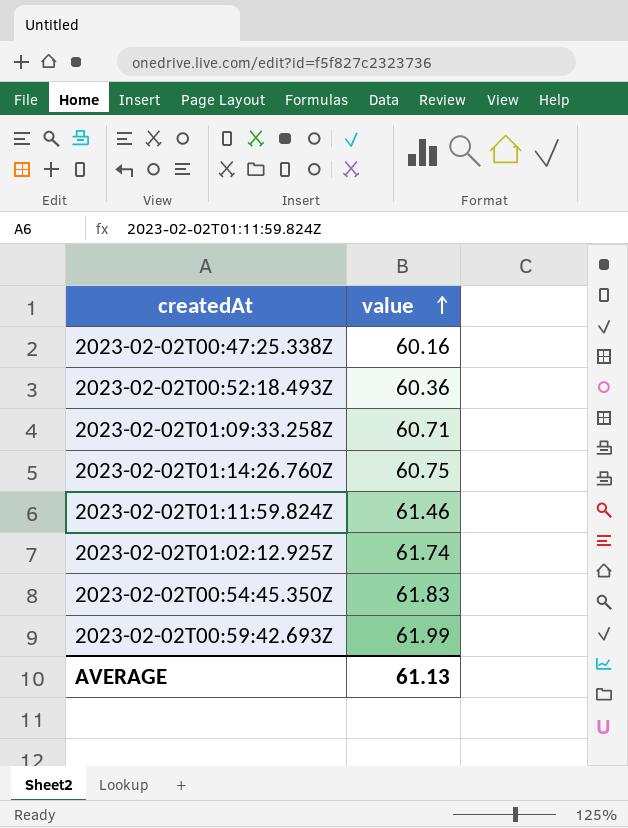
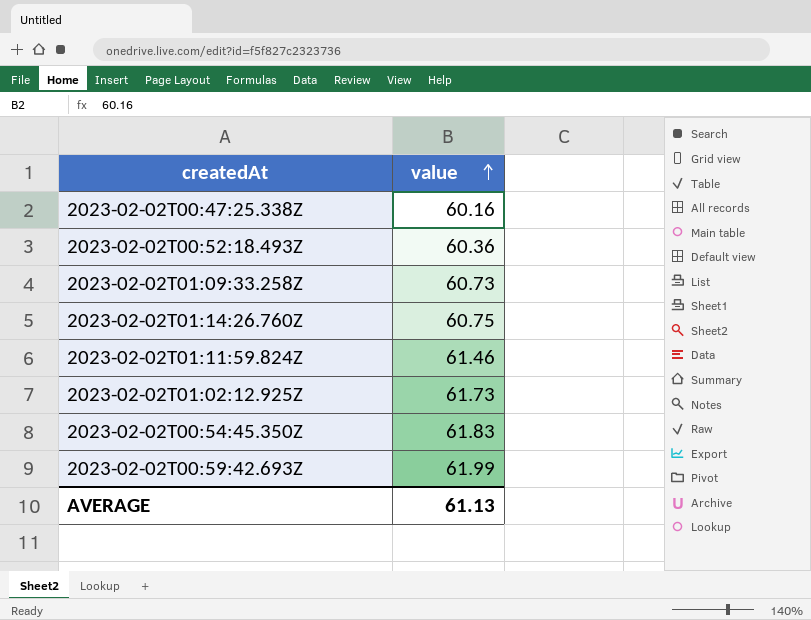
2023-02-02T01:09:33.258Z | value: 60.71 -> 60.73
2023-02-02T01:02:12.925Z | value: 61.74 -> 61.73

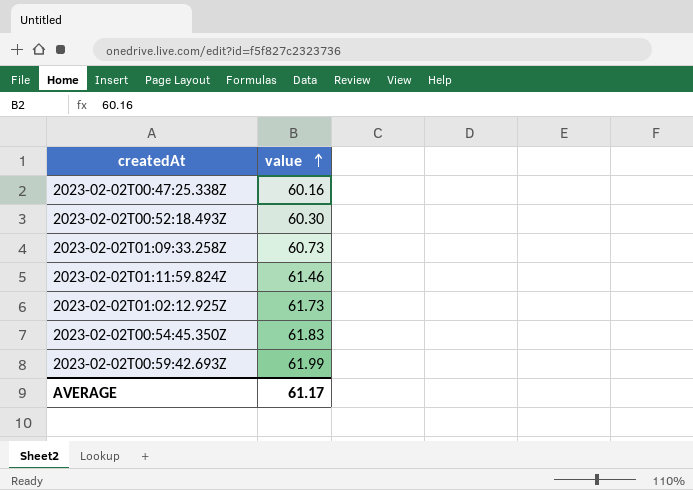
row 2023-02-02T01:14:26.760Z: 60.75 -> none
2023-02-02T00:52:18.493Z | value: 60.36 -> 60.30
AVERAGE | value: 61.13 -> 61.17

